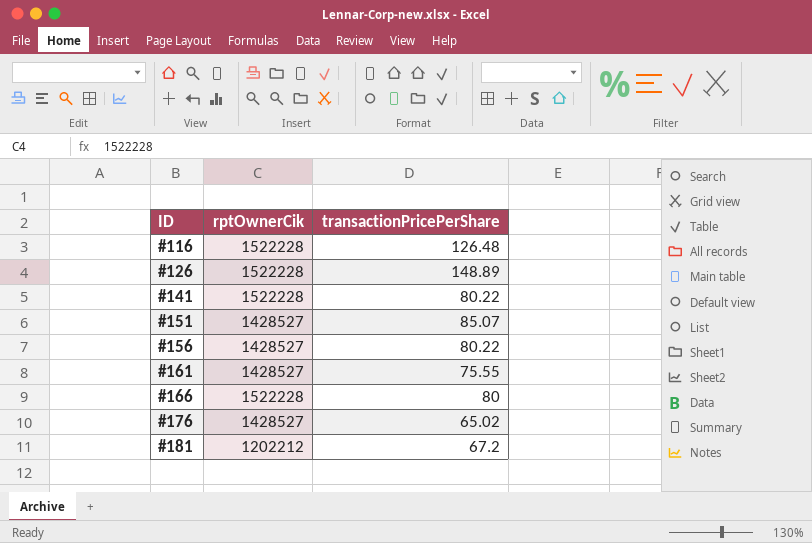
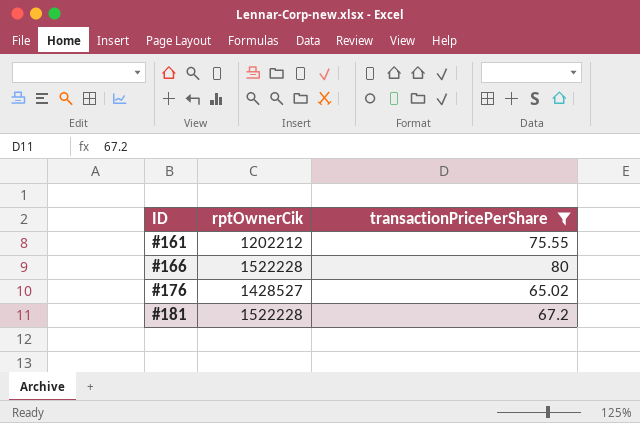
filter: none -> transactionPricePerShare <= 80
#161 | rptOwnerCik: 1428527 -> 1202212
#181 | rptOwnerCik: 1202212 -> 1522228

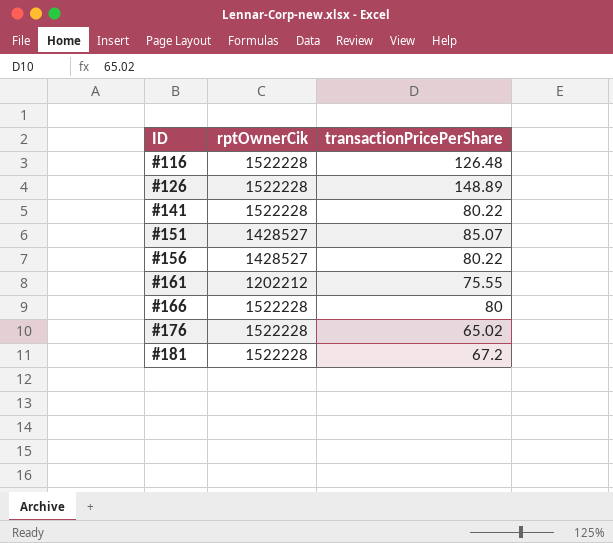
filter: transactionPricePerShare <= 80 -> none
#176 | rptOwnerCik: 1428527 -> 1522228

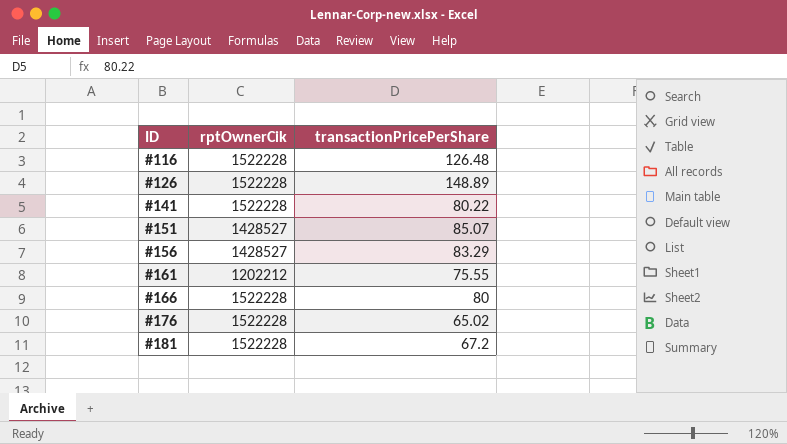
#156 | transactionPricePerShare: 80.22 -> 83.29

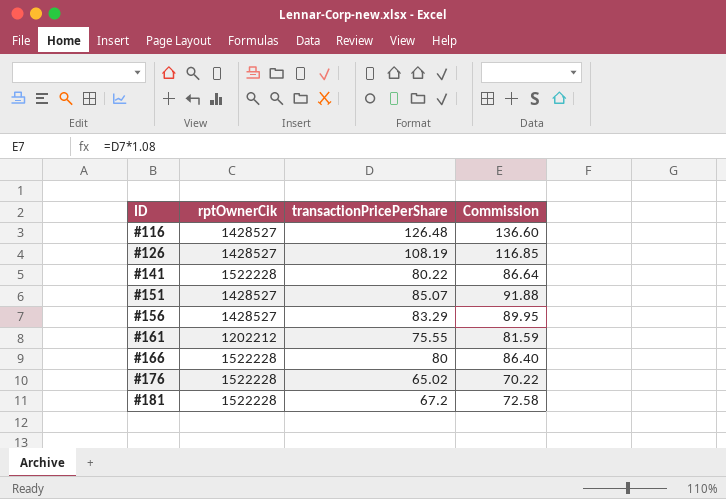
column Commission | formula: none -> [transactionPricePerShare] * 1.08
#116 | rptOwnerCik: 1522228 -> 1428527
#126 | rptOwnerCik: 1522228 -> 1428527
#126 | transactionPricePerShare: 148.89 -> 108.19

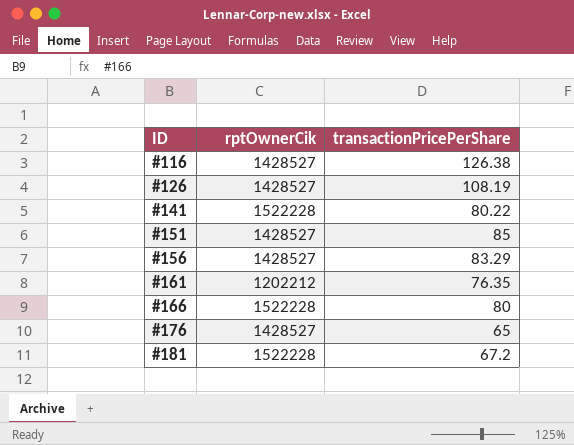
column Commission | formula: [transactionPricePerShare] * 1.08 -> none
#116 | transactionPricePerShare: 126.48 -> 126.38
#151 | transactionPricePerShare: 85.07 -> 85
#161 | transactionPricePerShare: 75.55 -> 76.35
#176 | rptOwnerCik: 1522228 -> 1428527
#176 | transactionPricePerShare: 65.02 -> 65

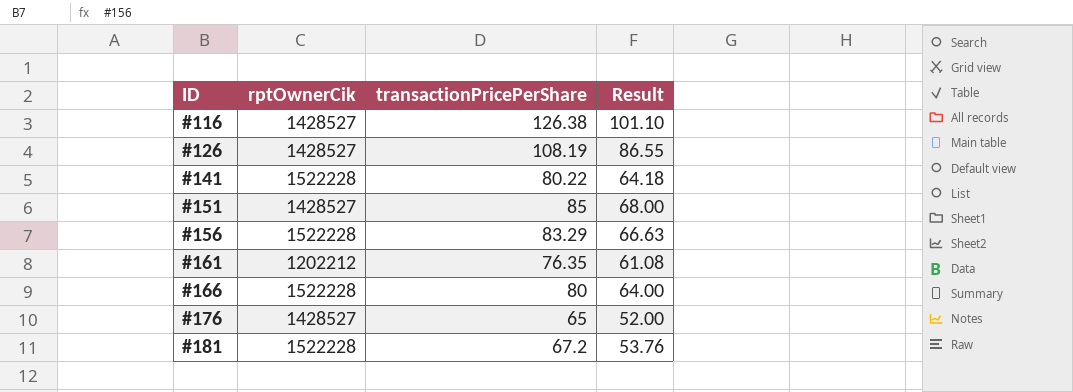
column Result | formula: none -> [transactionPricePerShare] * 0.8
#156 | rptOwnerCik: 1428527 -> 1522228

